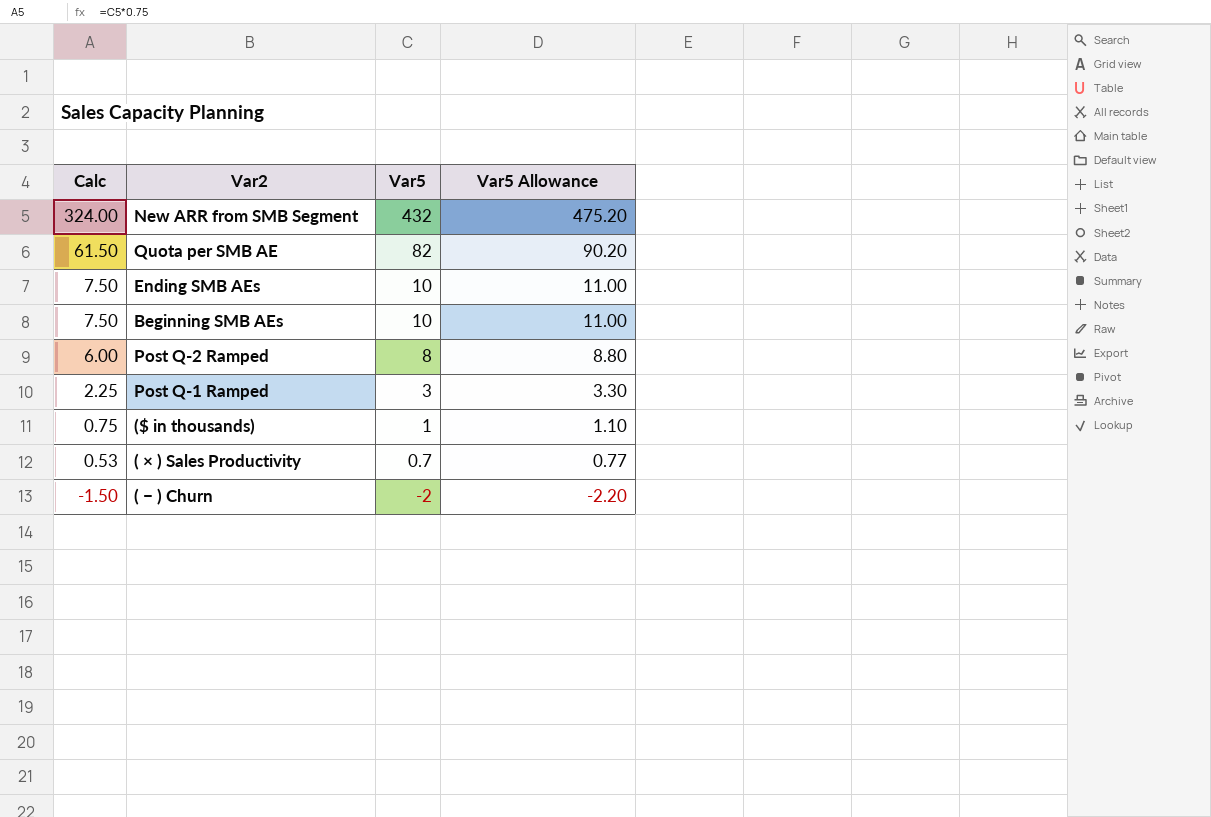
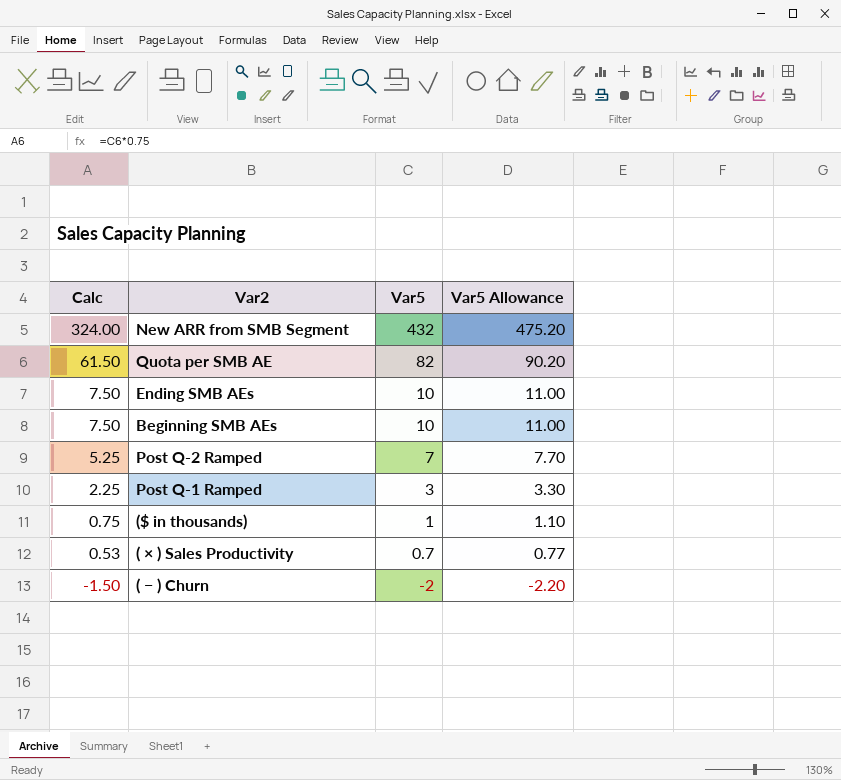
Post Q-2 Ramped | Calc: 6.00 -> 5.25
Post Q-2 Ramped | Var5: 8 -> 7
Post Q-2 Ramped | Var5 Allowance: 8.80 -> 7.70

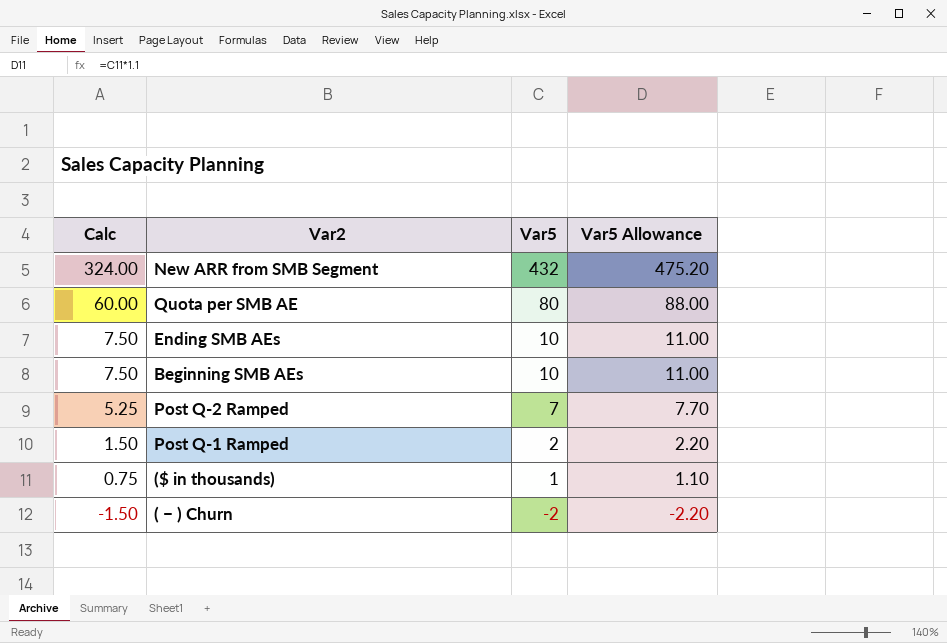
row ( × ) Sales Productivity: 0.53 | 0.7 | 0.77 -> none
Quota per SMB AE | Calc: 61.50 -> 60.00
Quota per SMB AE | Var5: 82 -> 80
Quota per SMB AE | Var5 Allowance: 90.20 -> 88.00
Post Q-1 Ramped | Calc: 2.25 -> 1.50
Post Q-1 Ramped | Var5: 3 -> 2
Post Q-1 Ramped | Var5 Allowance: 3.30 -> 2.20

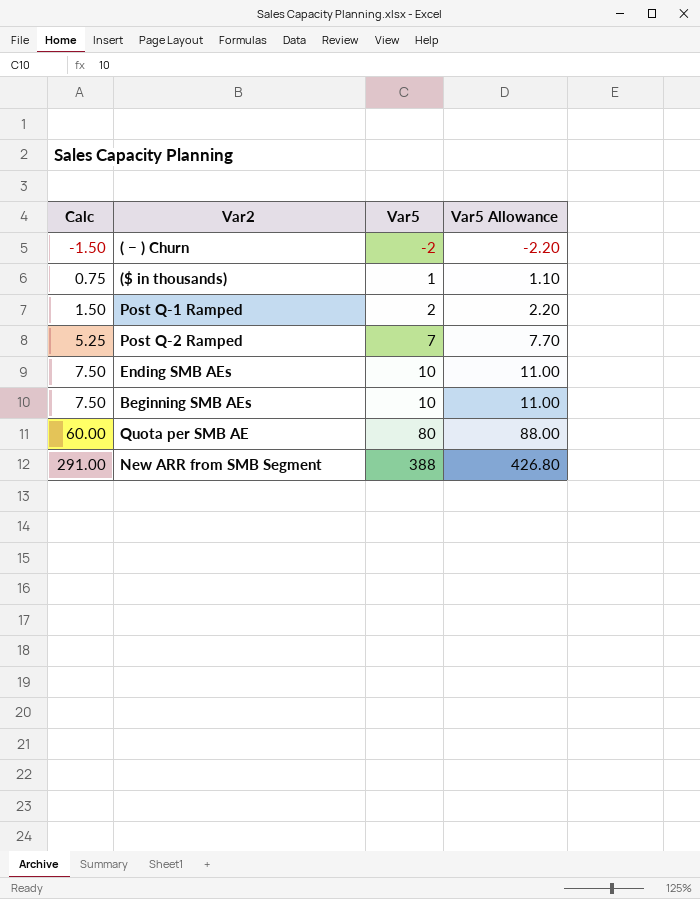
row order: Calc descending -> Calc ascending
New ARR from SMB Segment | Calc: 324.00 -> 291.00
New ARR from SMB Segment | Var5: 432 -> 388
New ARR from SMB Segment | Var5 Allowance: 475.20 -> 426.80

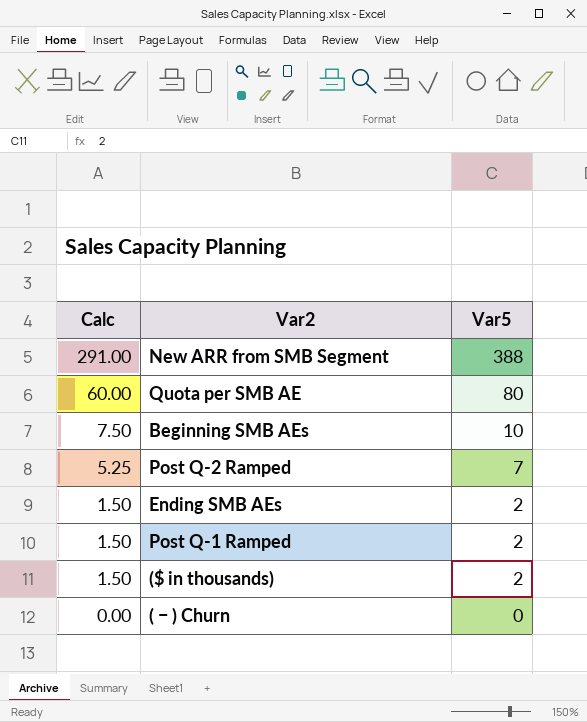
row order: Calc ascending -> Calc descending
column Var5 Allowance | formula: [Var5] * 1.1 -> none
Ending SMB AEs | Calc: 7.50 -> 1.50
Ending SMB AEs | Var5: 10 -> 2
($ in thousands) | Calc: 0.75 -> 1.50
($ in thousands) | Var5: 1 -> 2
( − ) Churn | Calc: -1.50 -> 0.00
( − ) Churn | Var5: -2 -> 0

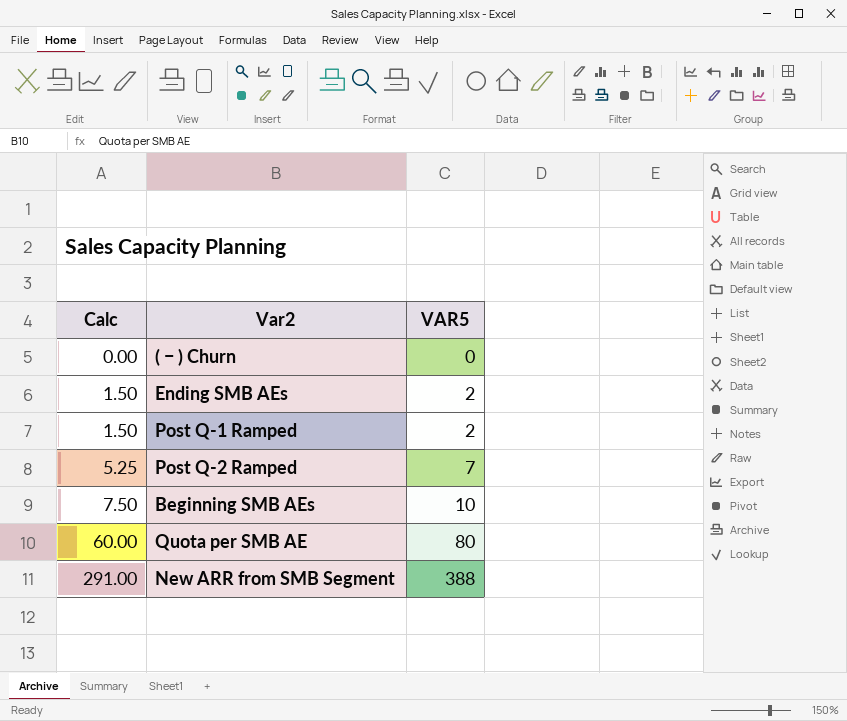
row order: Calc descending -> Calc ascending
column name: Var5 -> VAR5
row ($ in thousands): 1.50 | 2 -> none

